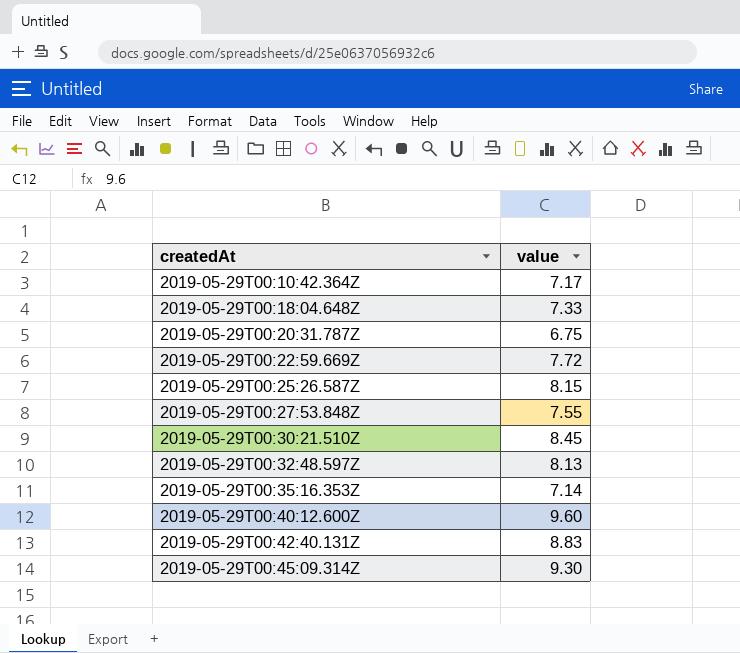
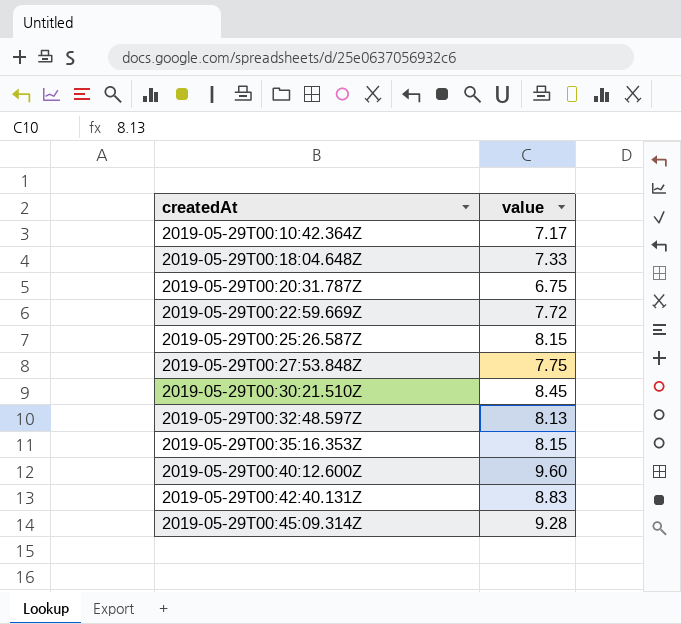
2019-05-29T00:27:53.848Z | value: 7.55 -> 7.75
2019-05-29T00:35:16.353Z | value: 7.14 -> 8.15
2019-05-29T00:45:09.314Z | value: 9.30 -> 9.28

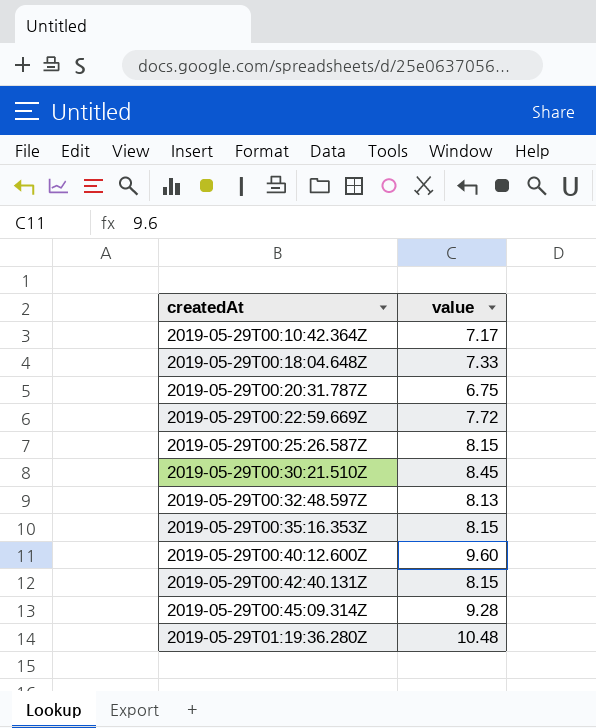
row 2019-05-29T00:27:53.848Z: 7.75 -> none
2019-05-29T00:42:40.131Z | value: 8.83 -> 8.15
row 2019-05-29T01:19:36.280Z: none -> 10.48

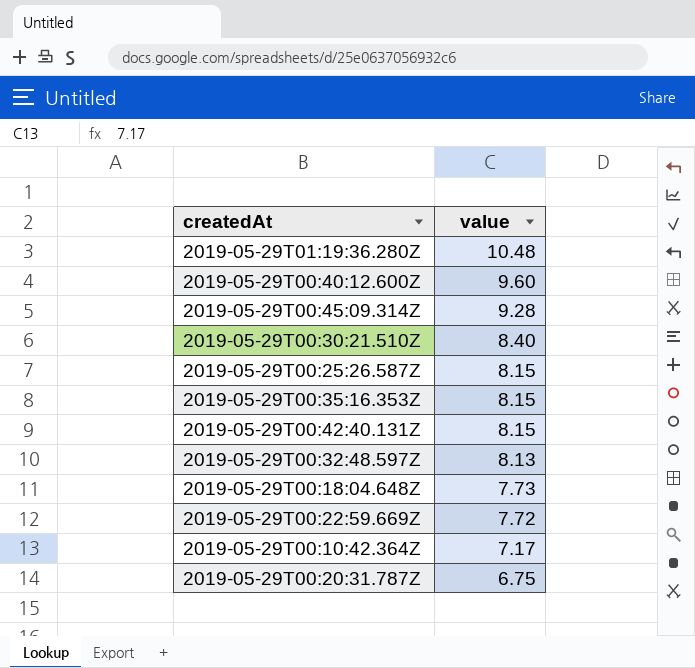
row order: createdAt ascending -> value descending
2019-05-29T00:30:21.510Z | value: 8.45 -> 8.40
2019-05-29T00:18:04.648Z | value: 7.33 -> 7.73

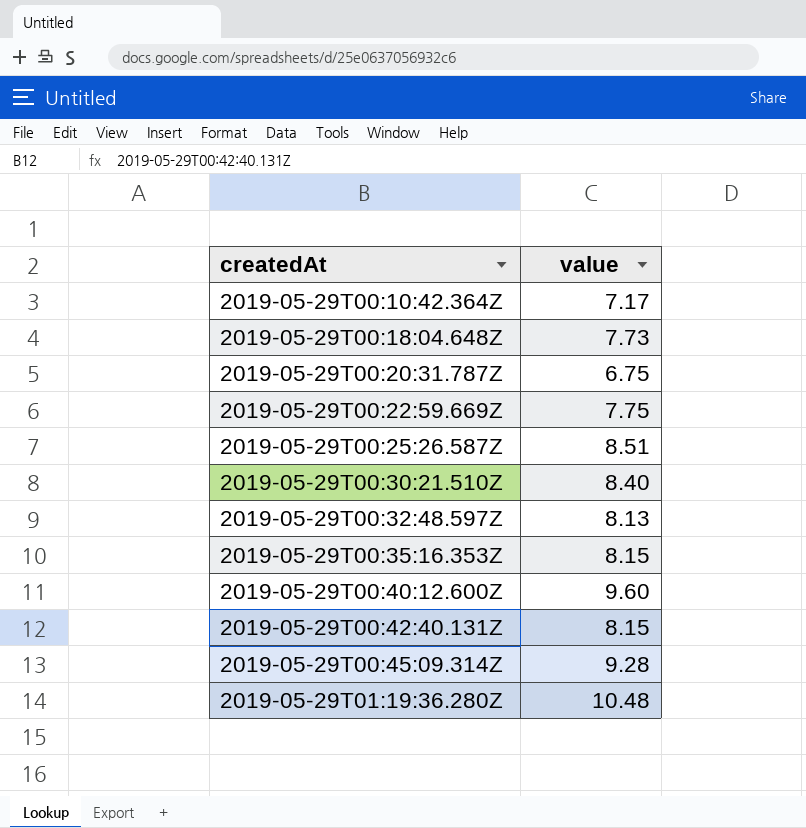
row order: value descending -> createdAt ascending
2019-05-29T00:22:59.669Z | value: 7.72 -> 7.75
2019-05-29T00:25:26.587Z | value: 8.15 -> 8.51

